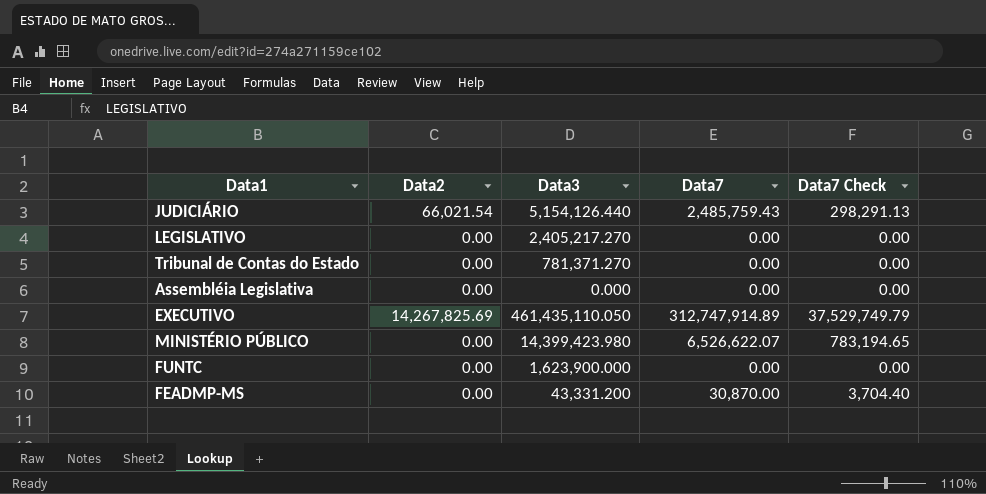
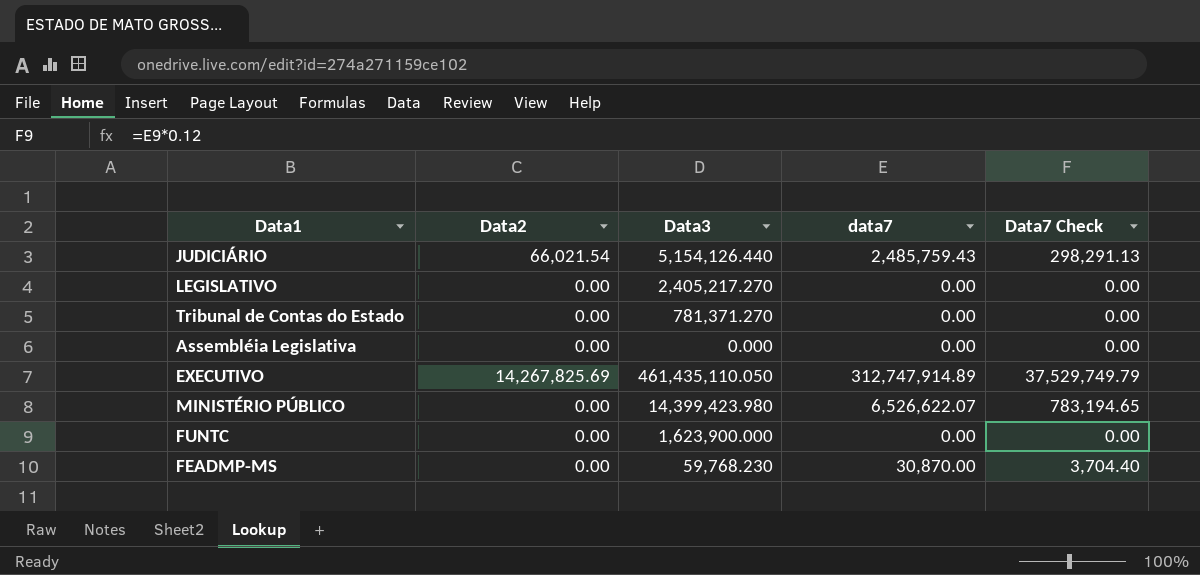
column name: Data7 -> data7
FEADMP-MS | Data3: 43,331.200 -> 59,768.230

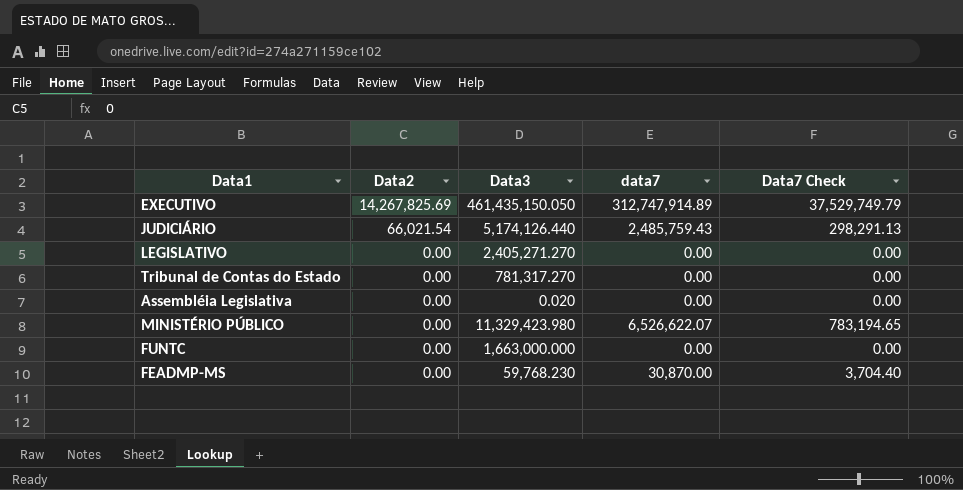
row order: none -> Data2 descending
EXECUTIVO | Data3: 461,435,110.050 -> 461,435,150.050
JUDICIÁRIO | Data3: 5,154,126.440 -> 5,174,126.440
LEGISLATIVO | Data3: 2,405,217.270 -> 2,405,271.270
Tribunal de Contas do Estado | Data3: 781,371.270 -> 781,317.270
Assembléia Legislativa | Data3: 0.000 -> 0.020
MINISTÉRIO PÚBLICO | Data3: 14,399,423.980 -> 11,329,423.980
FUNTC | Data3: 1,623,900.000 -> 1,663,000.000

